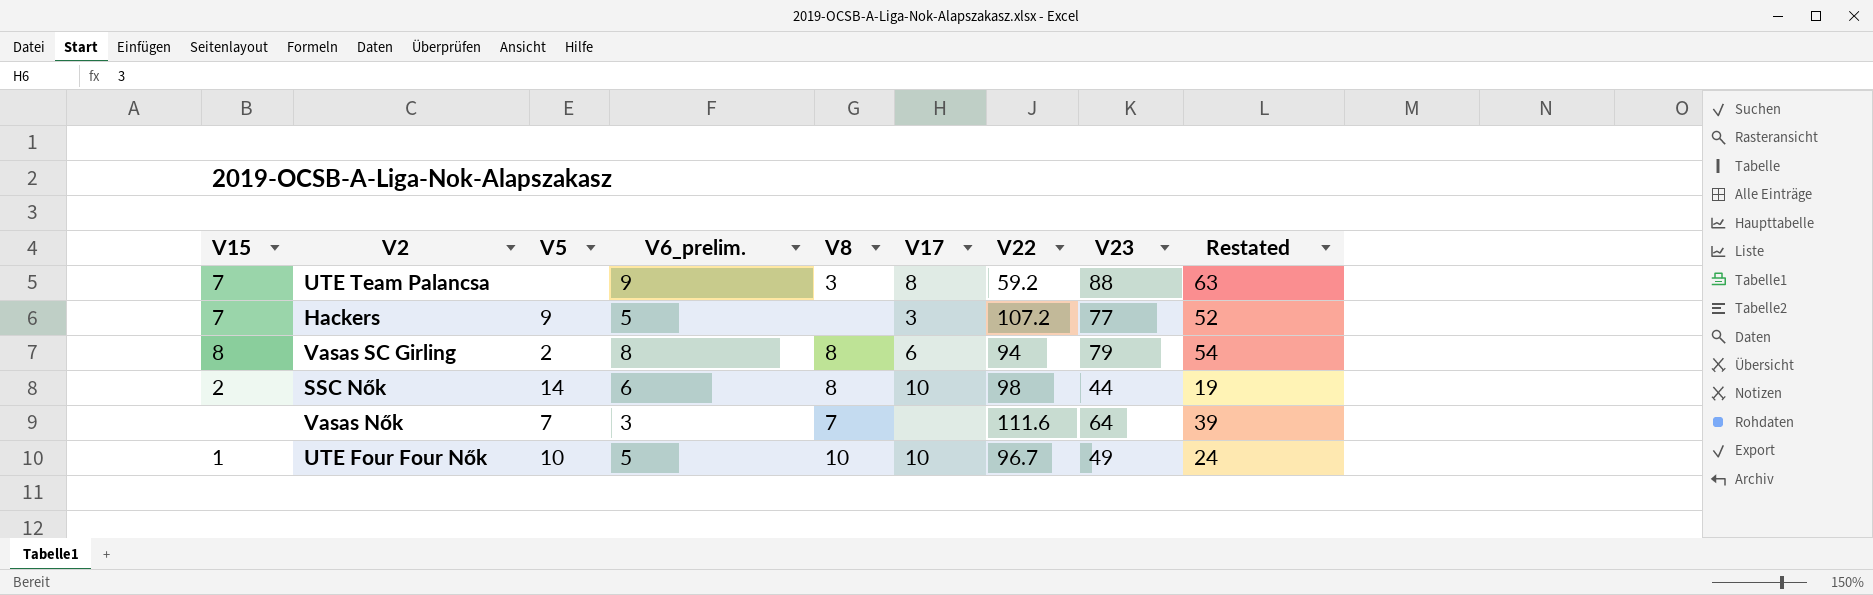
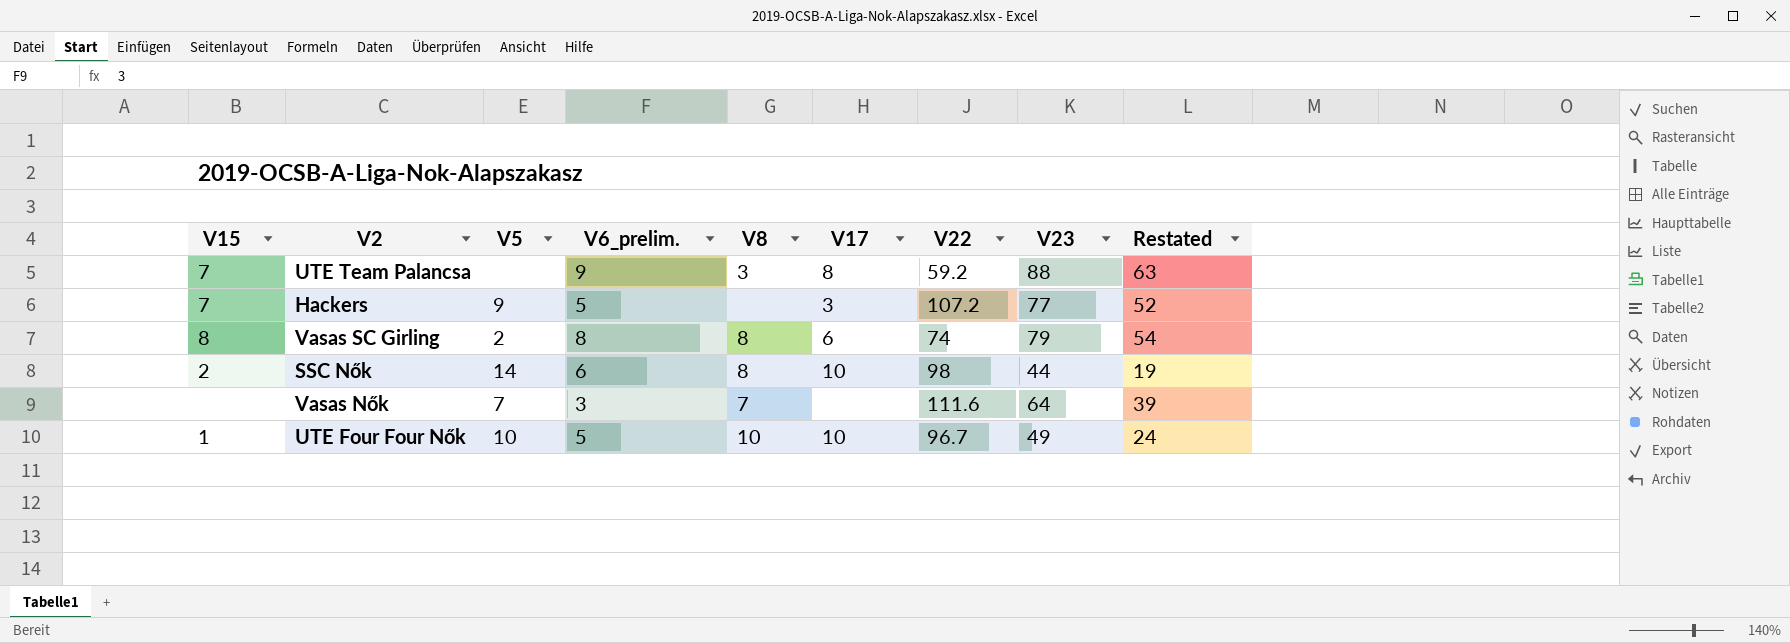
Vasas SC Girling | V22: 94 -> 74

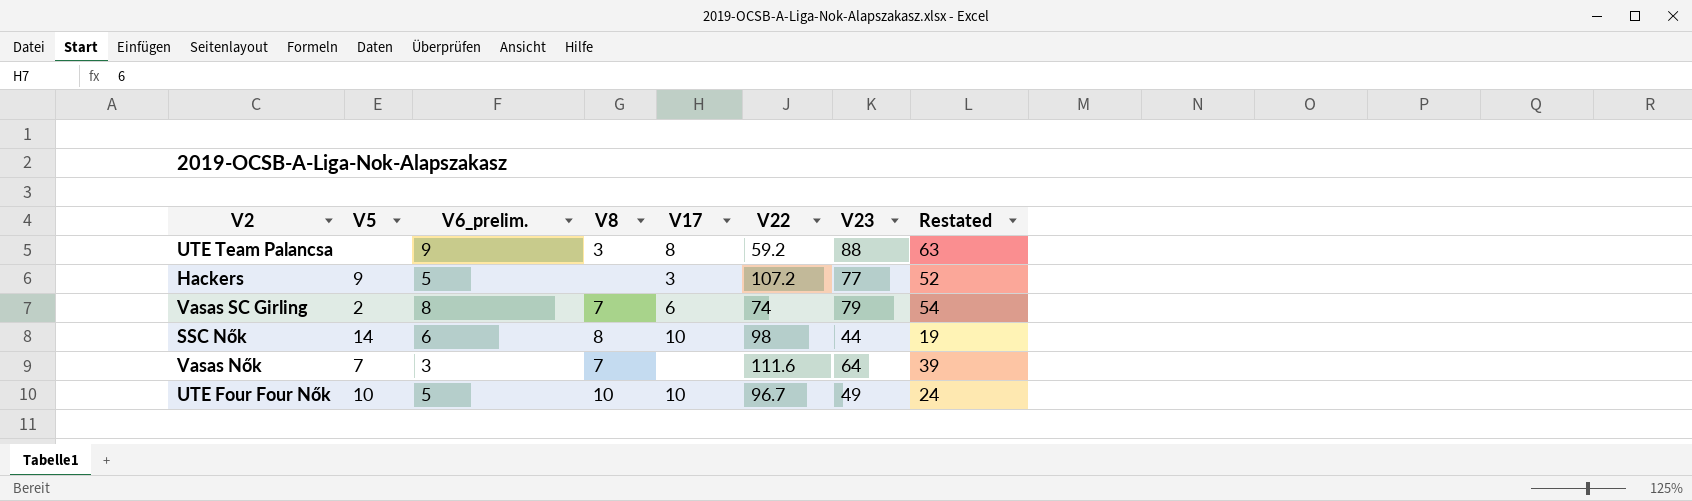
column V15 | position: 1 -> none
Vasas SC Girling | V8: 8 -> 7

